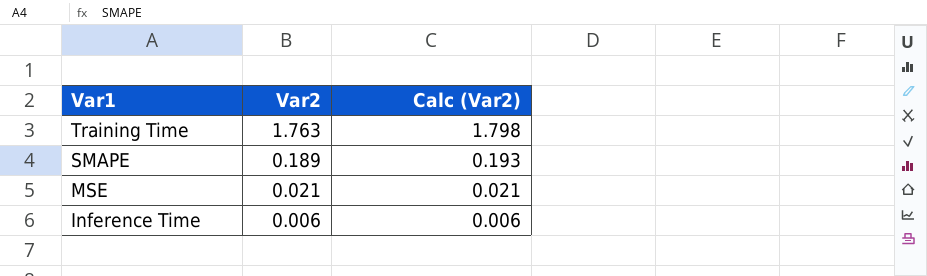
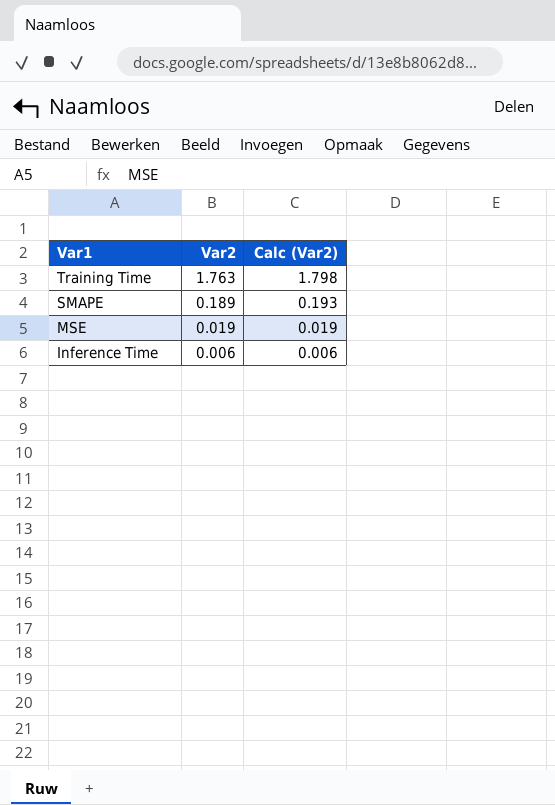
MSE | Var2: 0.021 -> 0.019
MSE | Calc (Var2): 0.021 -> 0.019

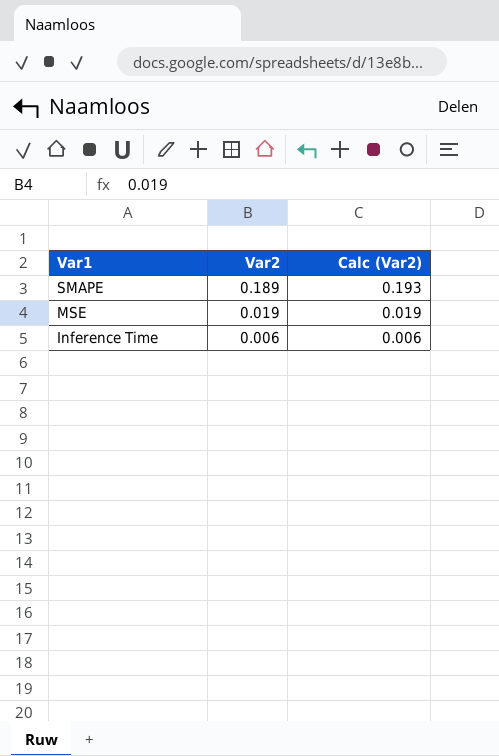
row Training Time: 1.763 | 1.798 -> none

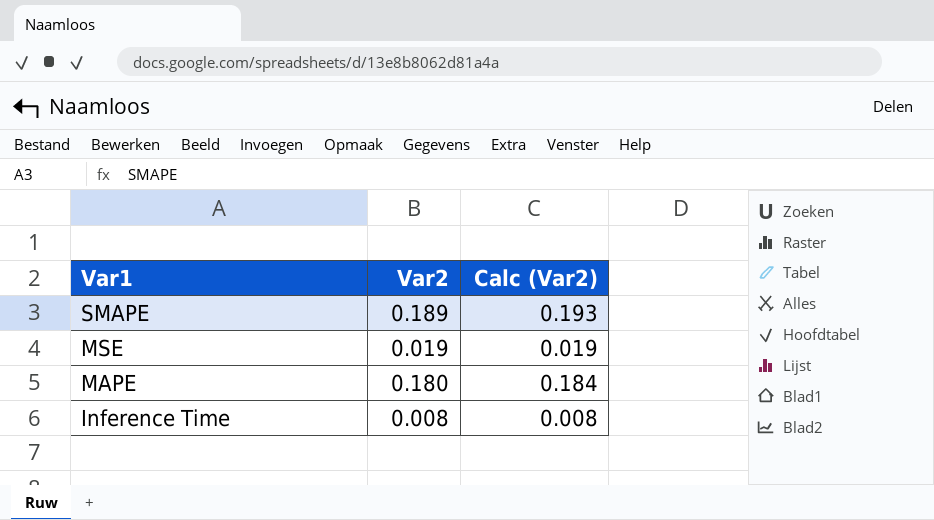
row MAPE: none -> 0.180 | 0.184
Inference Time | Var2: 0.006 -> 0.008
Inference Time | Calc (Var2): 0.006 -> 0.008

